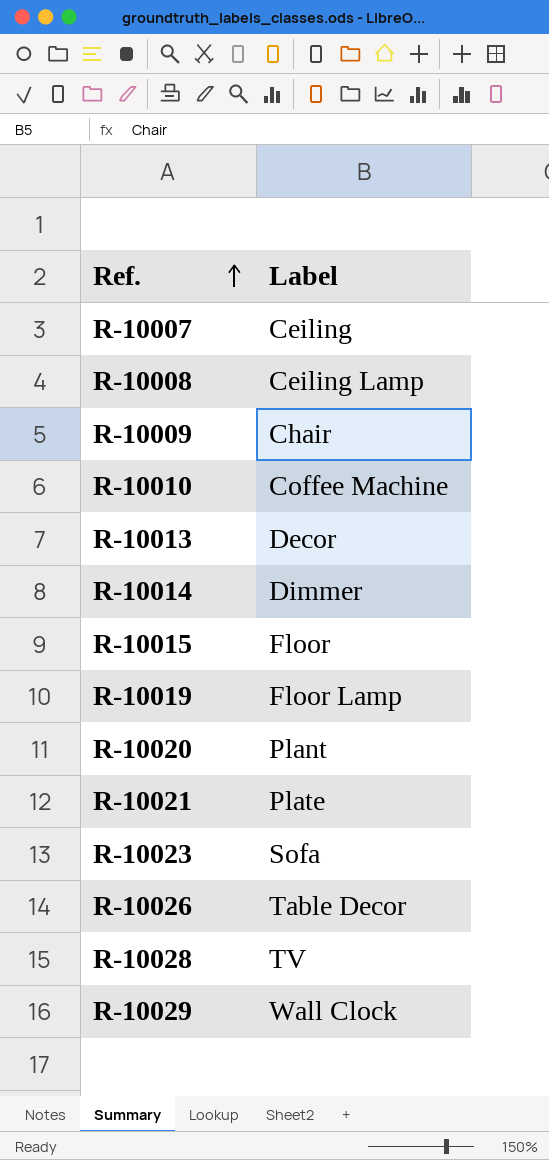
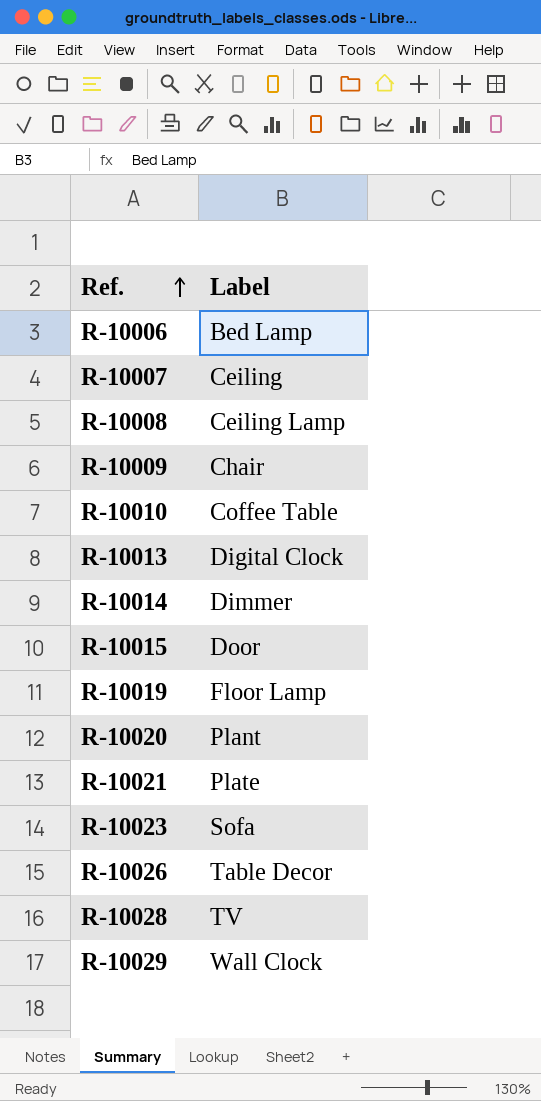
row R-10006: none -> Bed Lamp
R-10010 | Label: Coffee Machine -> Coffee Table
R-10013 | Label: Decor -> Digital Clock
R-10015 | Label: Floor -> Door

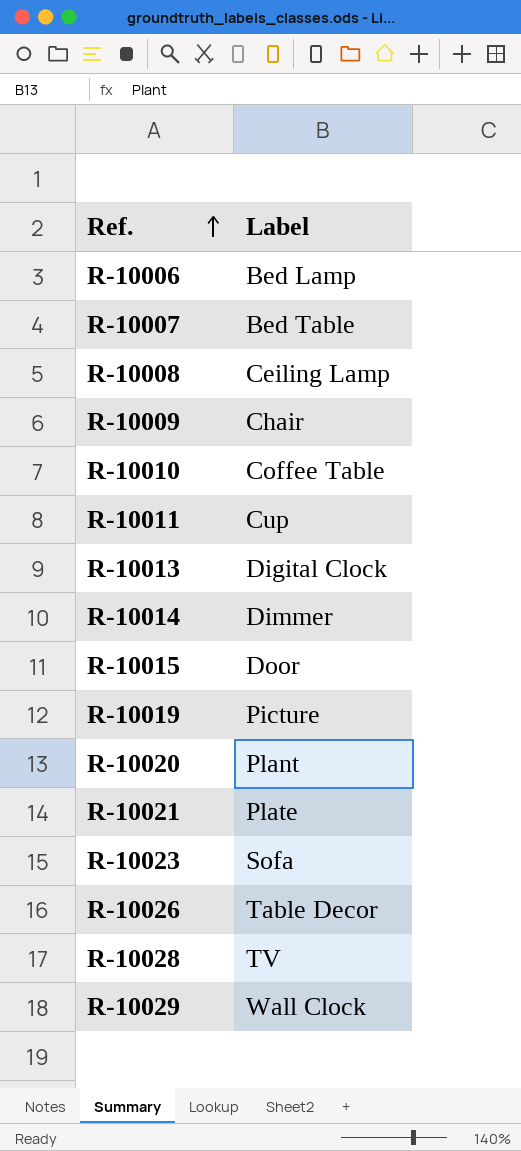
R-10007 | Label: Ceiling -> Bed Table
row R-10011: none -> Cup
R-10019 | Label: Floor Lamp -> Picture

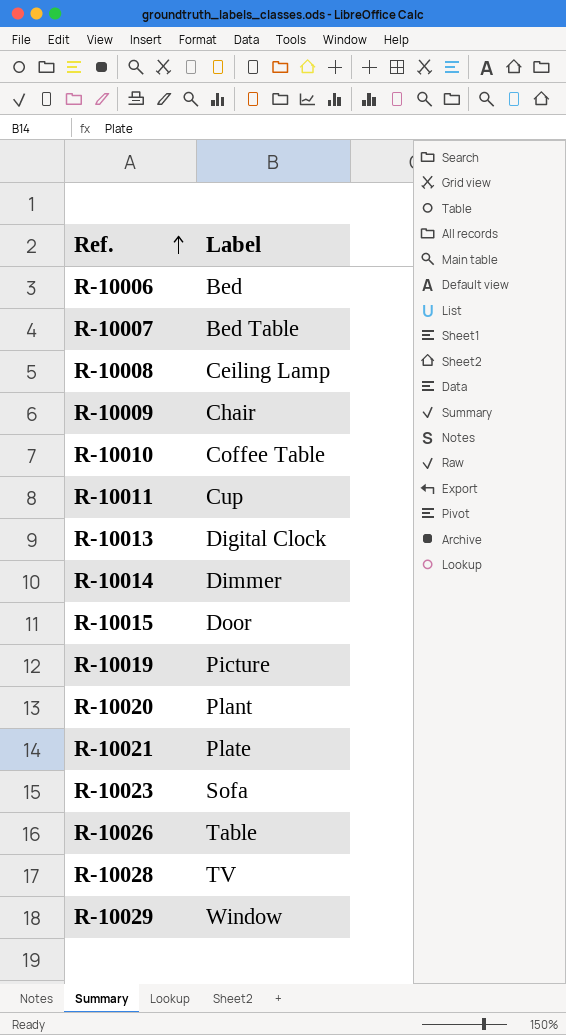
R-10006 | Label: Bed Lamp -> Bed
R-10026 | Label: Table Decor -> Table
R-10029 | Label: Wall Clock -> Window

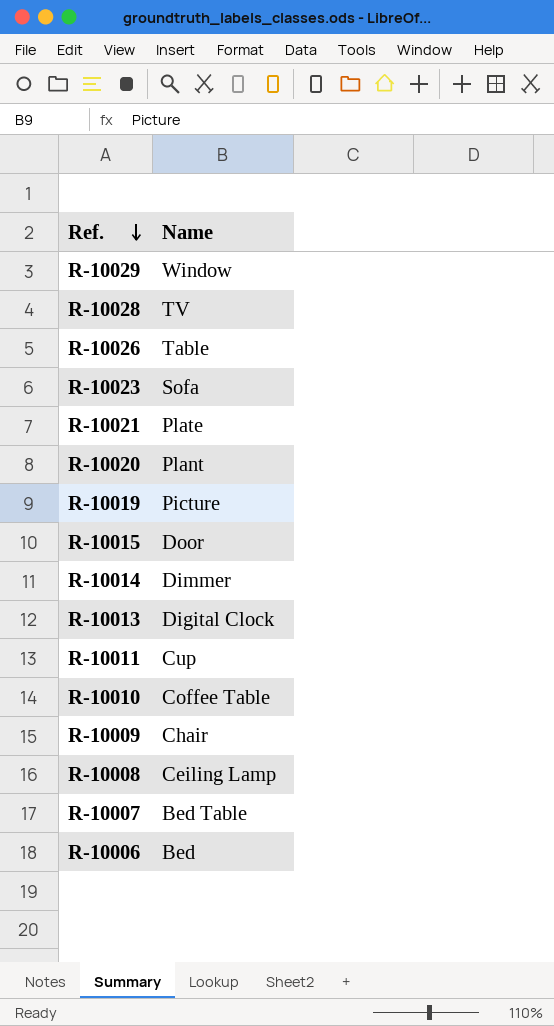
row order: Ref. ascending -> Ref. descending
column name: Label -> Name

